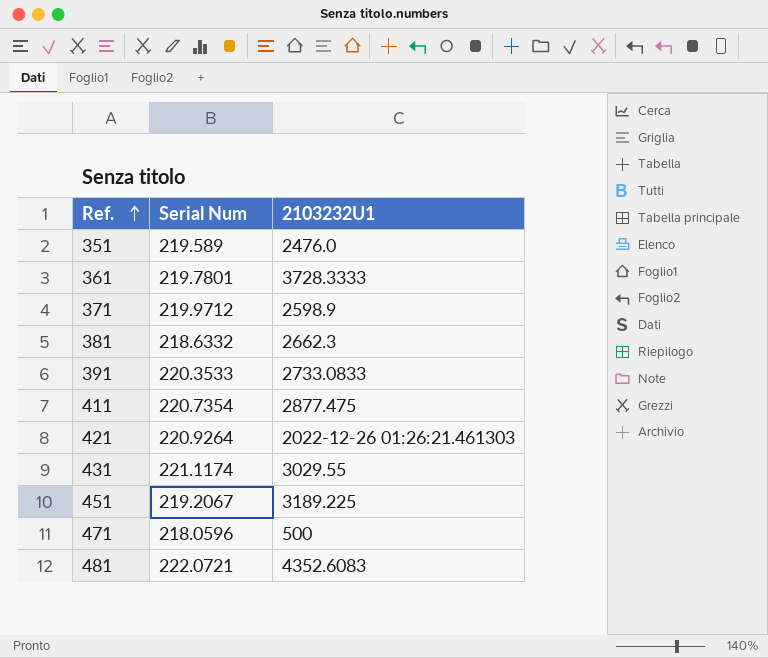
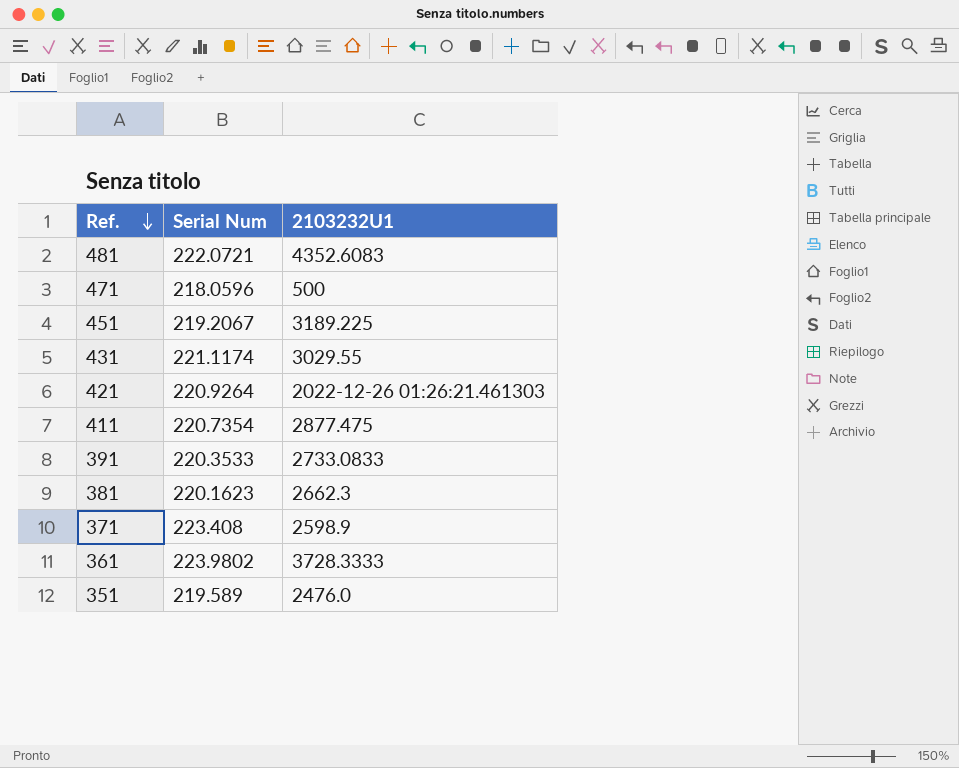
row order: Ref. ascending -> Ref. descending
381 | Serial Num: 218.6332 -> 220.1623
371 | Serial Num: 219.9712 -> 223.408
361 | Serial Num: 219.7801 -> 223.9802

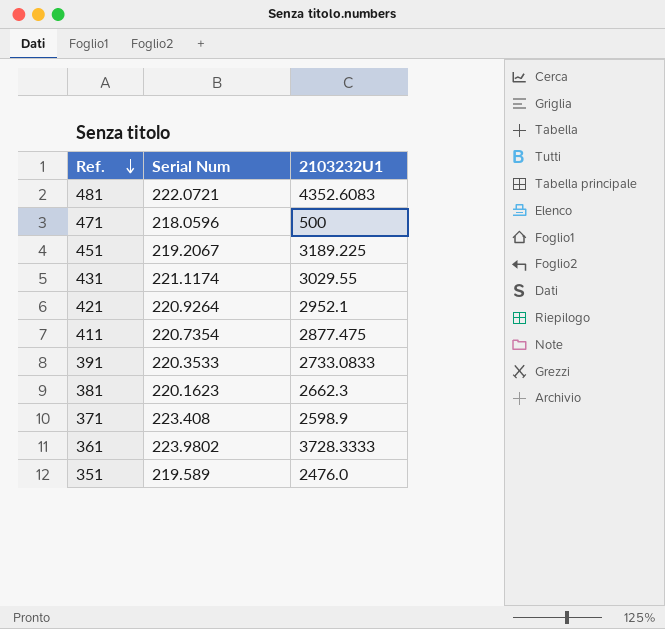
421 | 2103232U1: 2022-12-26 01:26:21.461303 -> 2952.1

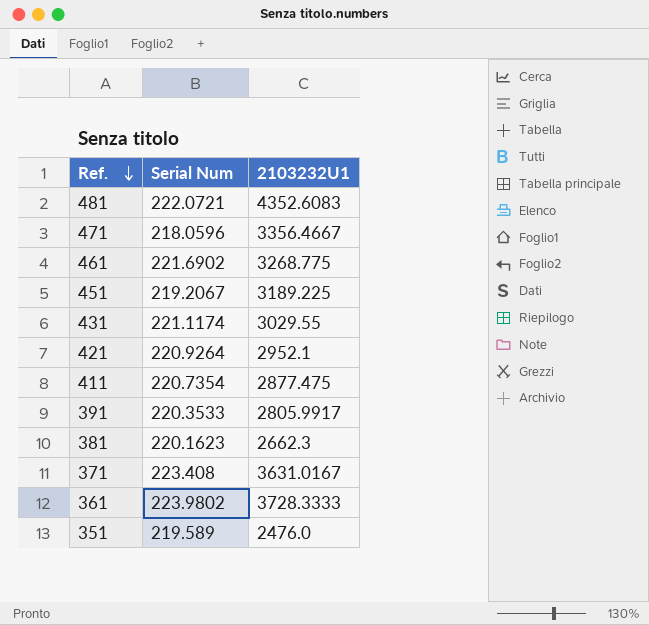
471 | 2103232U1: 500 -> 3356.4667
row 461: none -> 221.6902 | 3268.775
391 | 2103232U1: 2733.0833 -> 2805.9917
371 | 2103232U1: 2598.9 -> 3631.0167

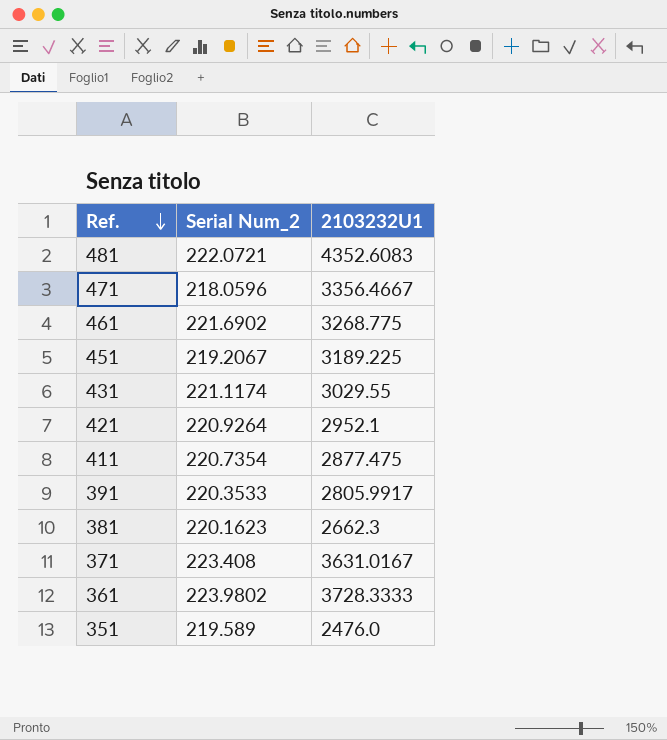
column name: Serial Num -> Serial Num_2

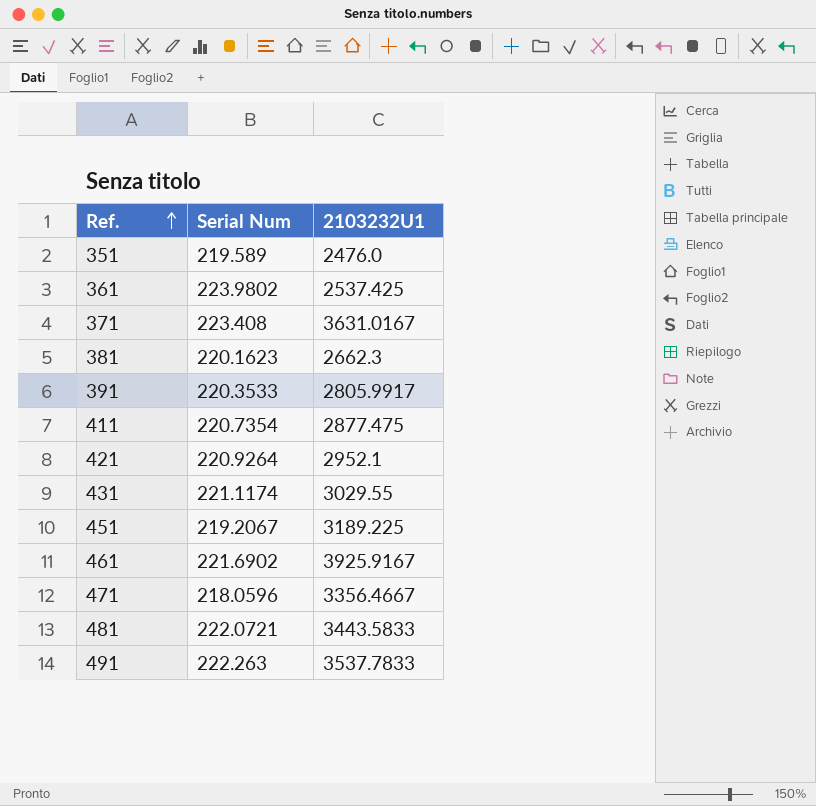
row order: Ref. descending -> Ref. ascending
column name: Serial Num_2 -> Serial Num
361 | 2103232U1: 3728.3333 -> 2537.425
461 | 2103232U1: 3268.775 -> 3925.9167
481 | 2103232U1: 4352.6083 -> 3443.5833
row 491: none -> 222.263 | 3537.7833

